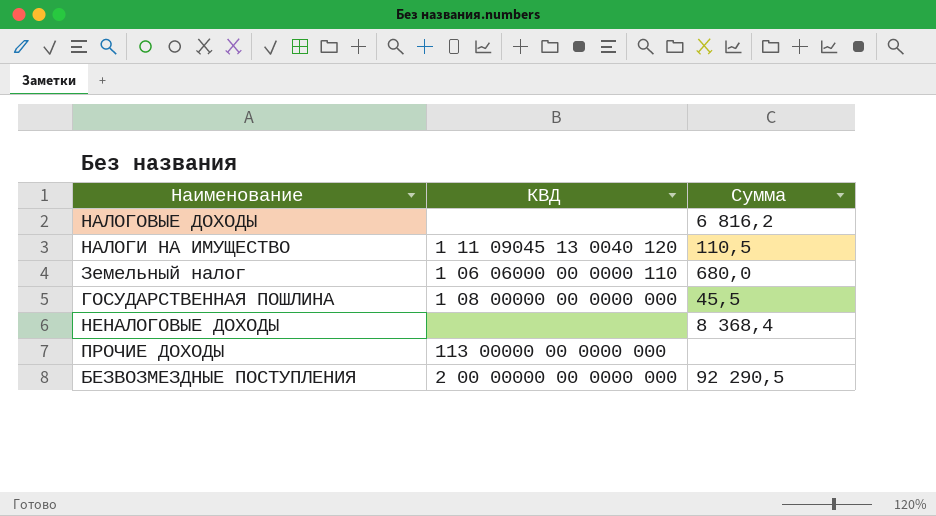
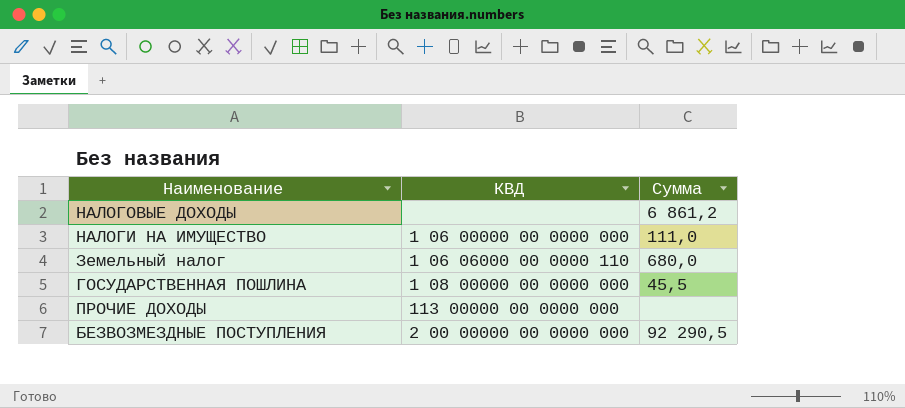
row НЕНАЛОГОВЫЕ ДОХОДЫ: none | 8 368,4 -> none
НАЛОГОВЫЕ ДОХОДЫ | Сумма: 6 816,2 -> 6 861,2
НАЛОГИ НА ИМУЩЕСТВО | КВД: 1 11 09045 13 0040 120 -> 1 06 00000 00 0000 000
НАЛОГИ НА ИМУЩЕСТВО | Сумма: 110,5 -> 111,0

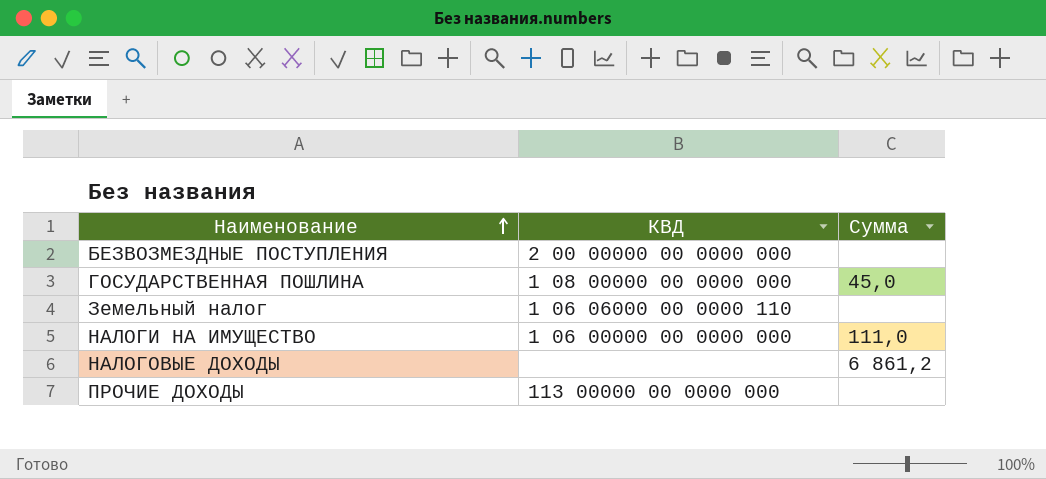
row order: none -> Наименование ascending
БЕЗВОЗМЕЗДНЫЕ ПОСТУПЛЕНИЯ | Сумма: 92 290,5 -> none
ГОСУДАРСТВЕННАЯ ПОШЛИНА | Сумма: 45,5 -> 45,0
Земельный налог | Сумма: 680,0 -> none

